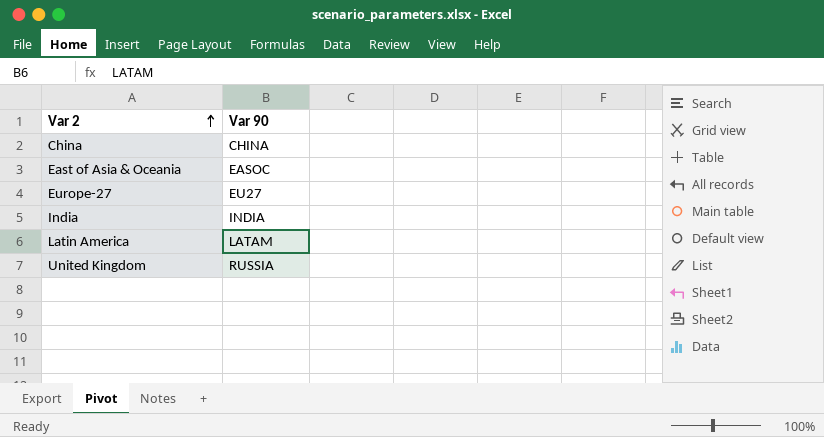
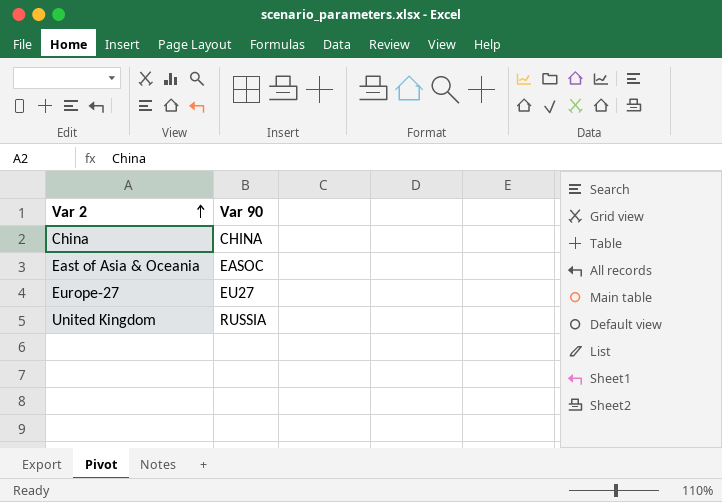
row India: INDIA -> none
row Latin America: LATAM -> none

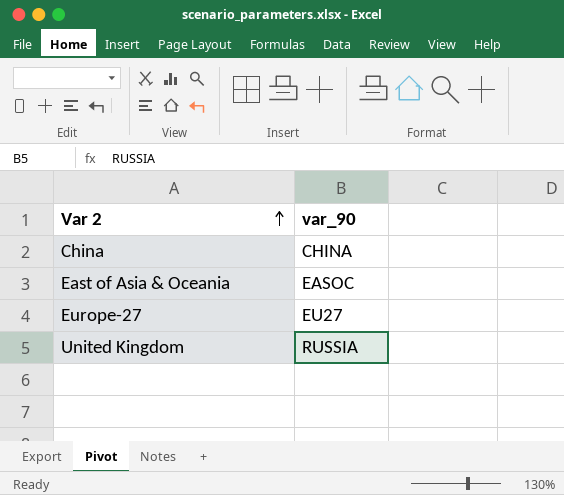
column name: Var 90 -> var_90

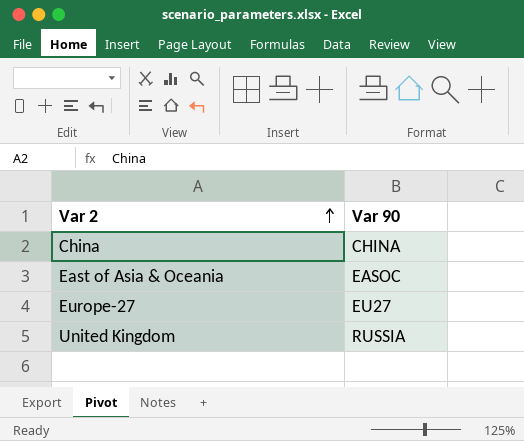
column name: var_90 -> Var 90

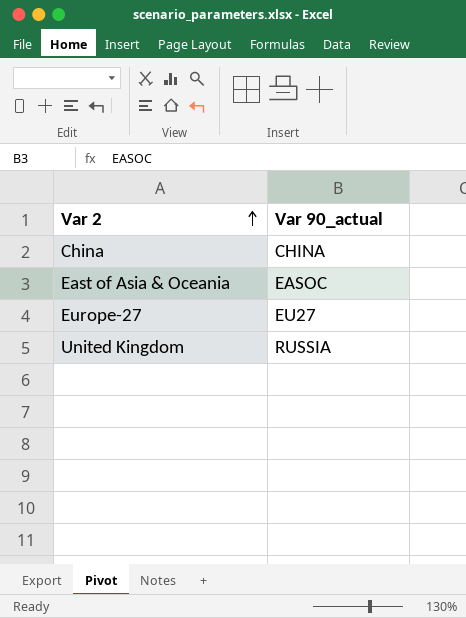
column name: Var 90 -> Var 90_actual

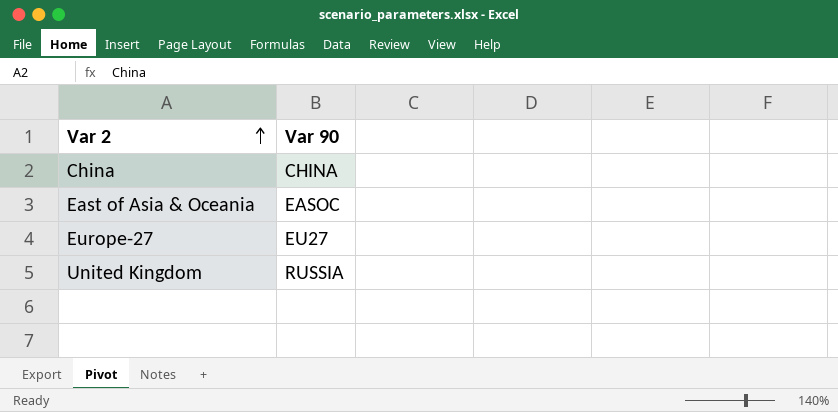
column name: Var 90_actual -> Var 90

